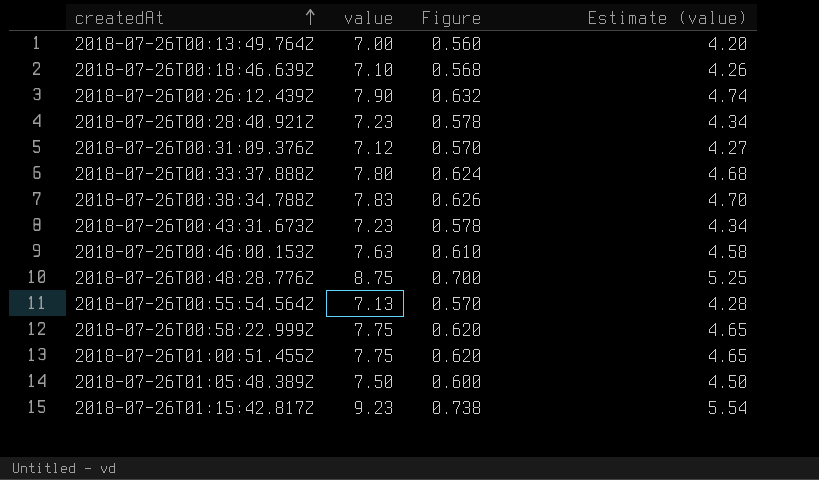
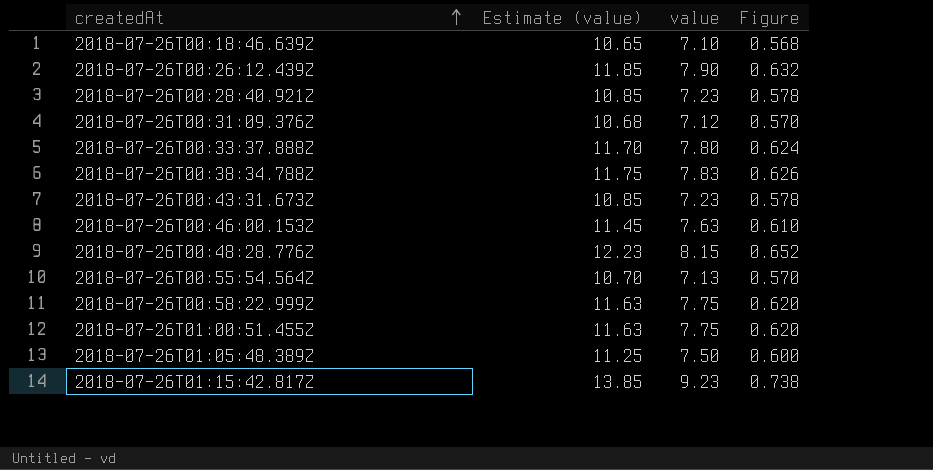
column Estimate (value) | formula: [value] * 0.6 -> [value] * 1.5
column Estimate (value) | position: 4 -> 2
row 2018-07-26T00:13:49.764Z: 7.00 | 0.560 | 4.20 -> none
2018-07-26T00:48:28.776Z | value: 8.75 -> 8.15
2018-07-26T00:48:28.776Z | Figure: 0.700 -> 0.652

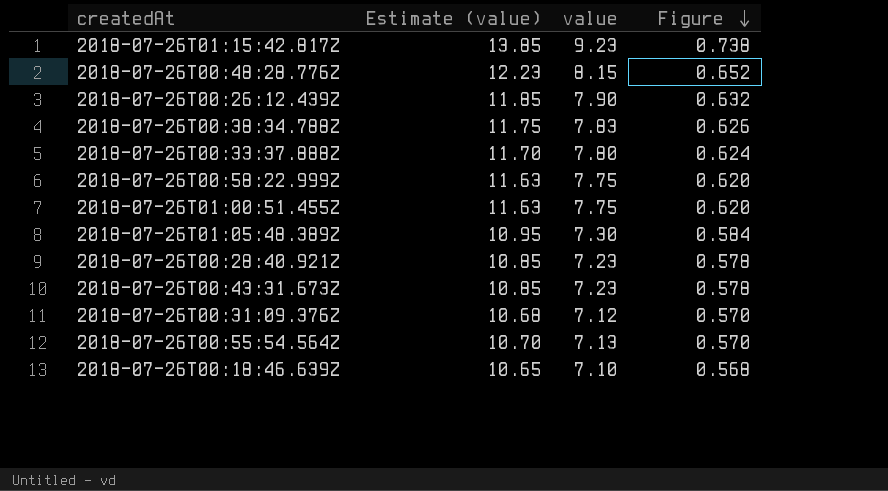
row order: createdAt ascending -> Figure descending
row 2018-07-26T00:46:00.153Z: 11.45 | 7.63 | 0.610 -> none
2018-07-26T01:05:48.389Z | Estimate (value): 11.25 -> 10.95
2018-07-26T01:05:48.389Z | value: 7.50 -> 7.30
2018-07-26T01:05:48.389Z | Figure: 0.600 -> 0.584

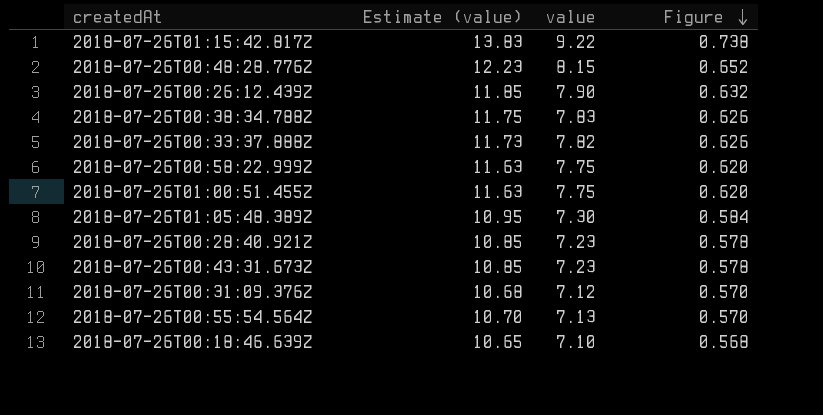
2018-07-26T01:15:42.817Z | Estimate (value): 13.85 -> 13.83
2018-07-26T01:15:42.817Z | value: 9.23 -> 9.22
2018-07-26T00:33:37.888Z | Estimate (value): 11.70 -> 11.73
2018-07-26T00:33:37.888Z | value: 7.80 -> 7.82
2018-07-26T00:33:37.888Z | Figure: 0.624 -> 0.626

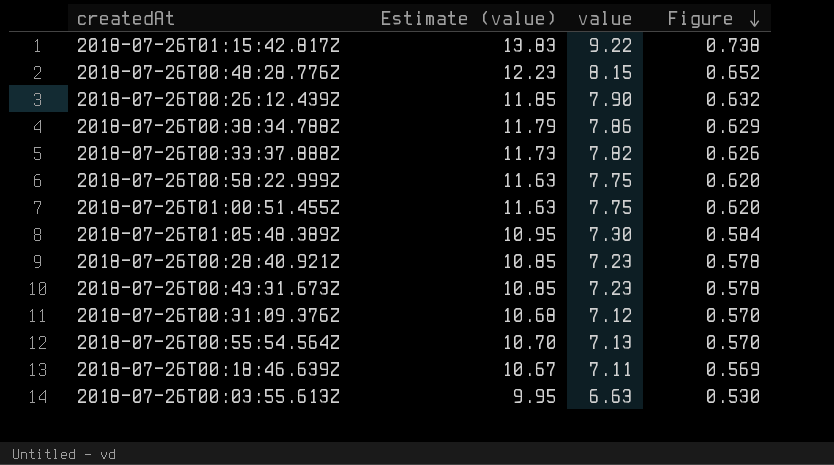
2018-07-26T00:38:34.788Z | Estimate (value): 11.75 -> 11.79
2018-07-26T00:38:34.788Z | value: 7.83 -> 7.86
2018-07-26T00:38:34.788Z | Figure: 0.626 -> 0.629
2018-07-26T00:18:46.639Z | Estimate (value): 10.65 -> 10.67
2018-07-26T00:18:46.639Z | value: 7.10 -> 7.11
2018-07-26T00:18:46.639Z | Figure: 0.568 -> 0.569
row 2018-07-26T00:03:55.613Z: none -> 9.95 | 6.63 | 0.530

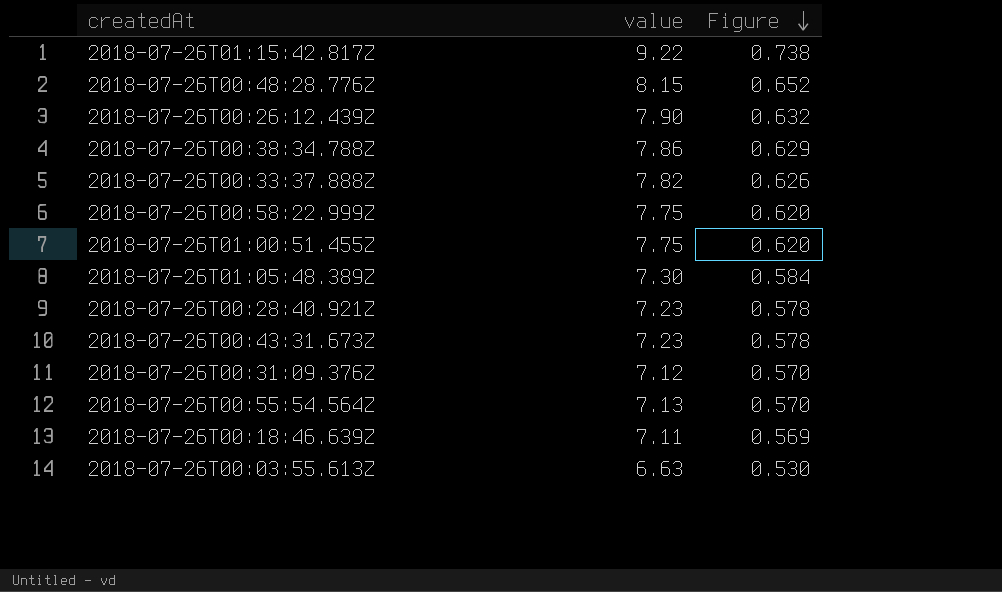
column Estimate (value) | formula: [value] * 1.5 -> none

